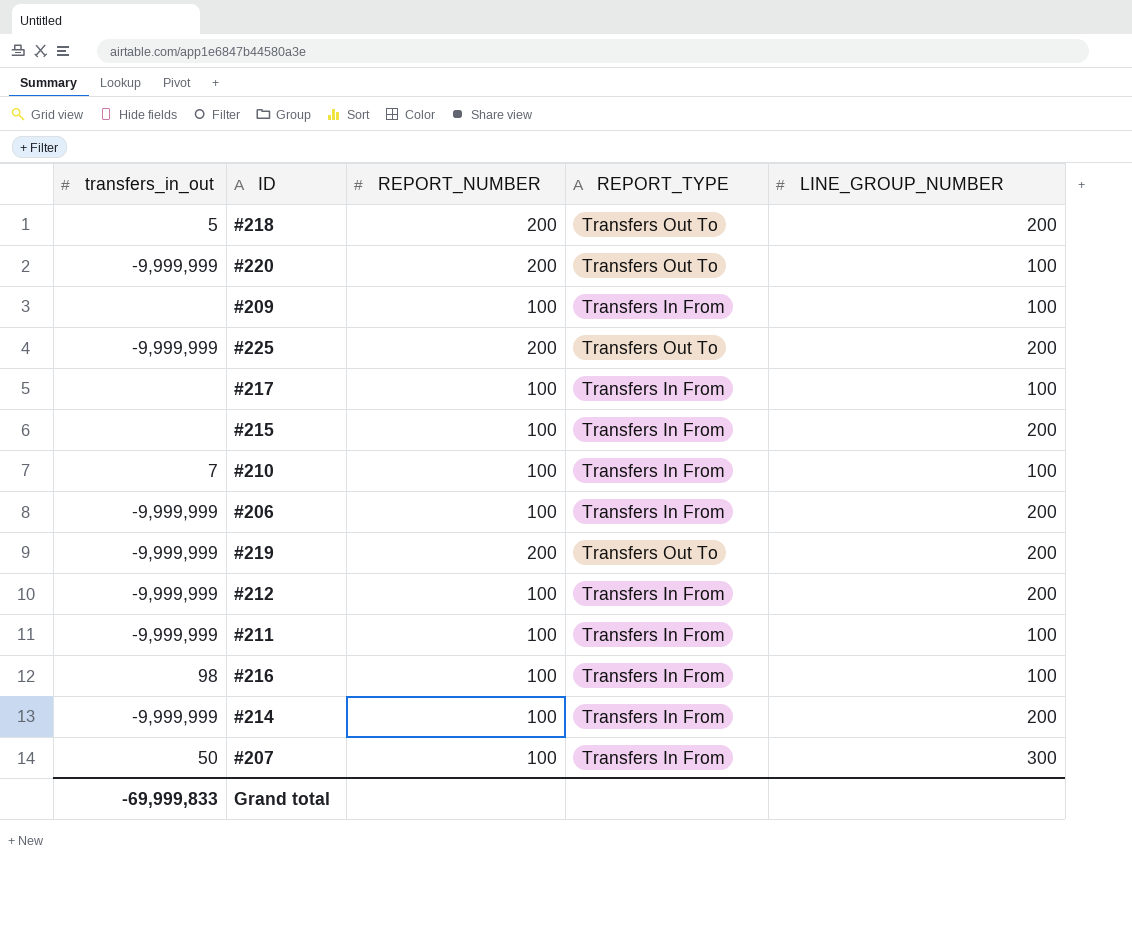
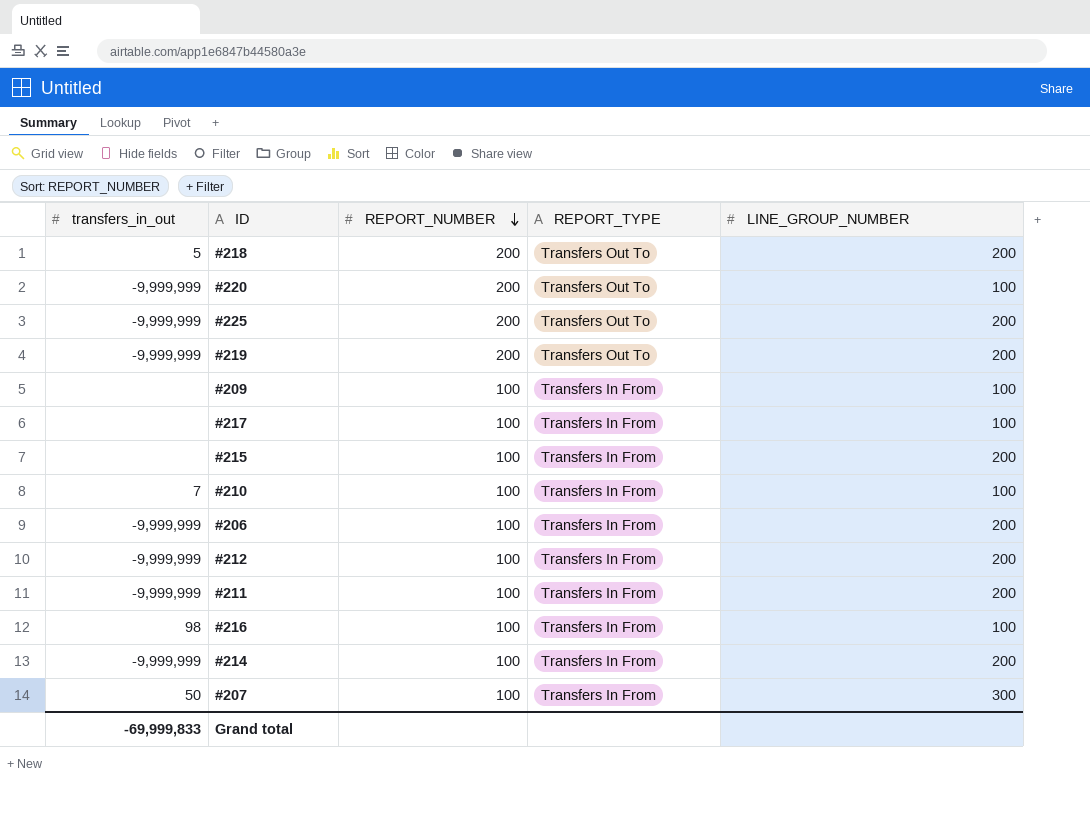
row order: none -> REPORT_NUMBER descending
#211 | LINE_GROUP_NUMBER: 100 -> 200

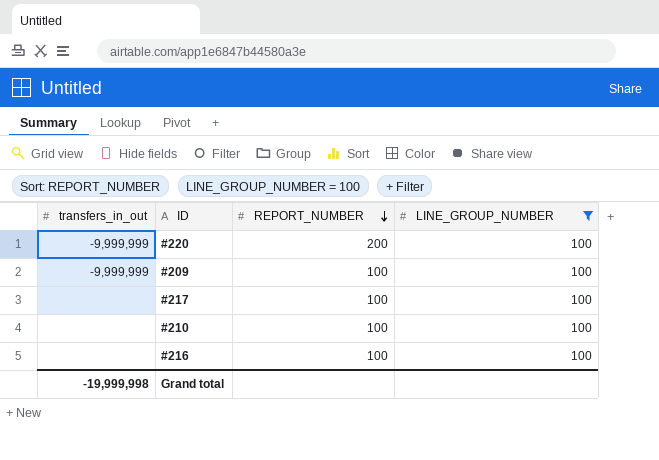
filter: none -> LINE_GROUP_NUMBER = 100
column REPORT_TYPE | position: 4 -> none
#209 | transfers_in_out: none -> -9,999,999
#210 | transfers_in_out: 7 -> none
#216 | transfers_in_out: 98 -> none
Grand total | transfers_in_out: -69,999,833 -> -19,999,998

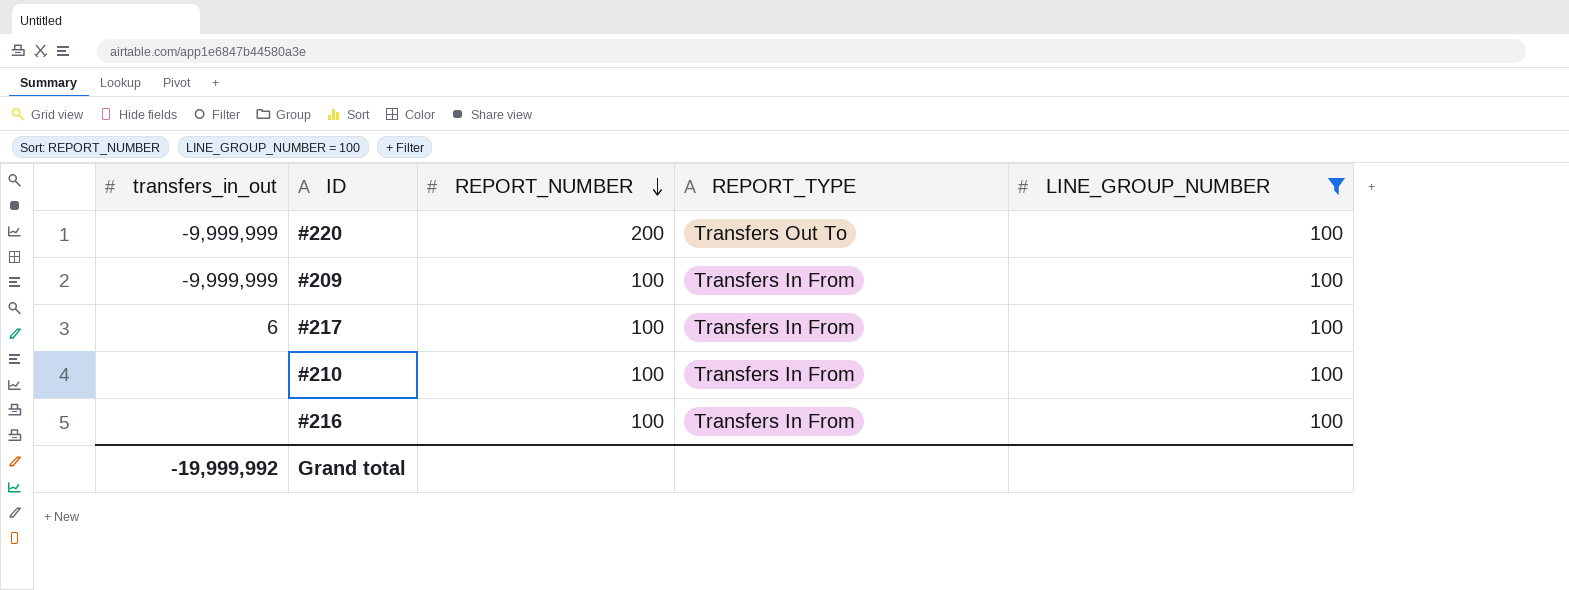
column REPORT_TYPE | position: none -> 4
#217 | transfers_in_out: none -> 6
Grand total | transfers_in_out: -19,999,998 -> -19,999,992

